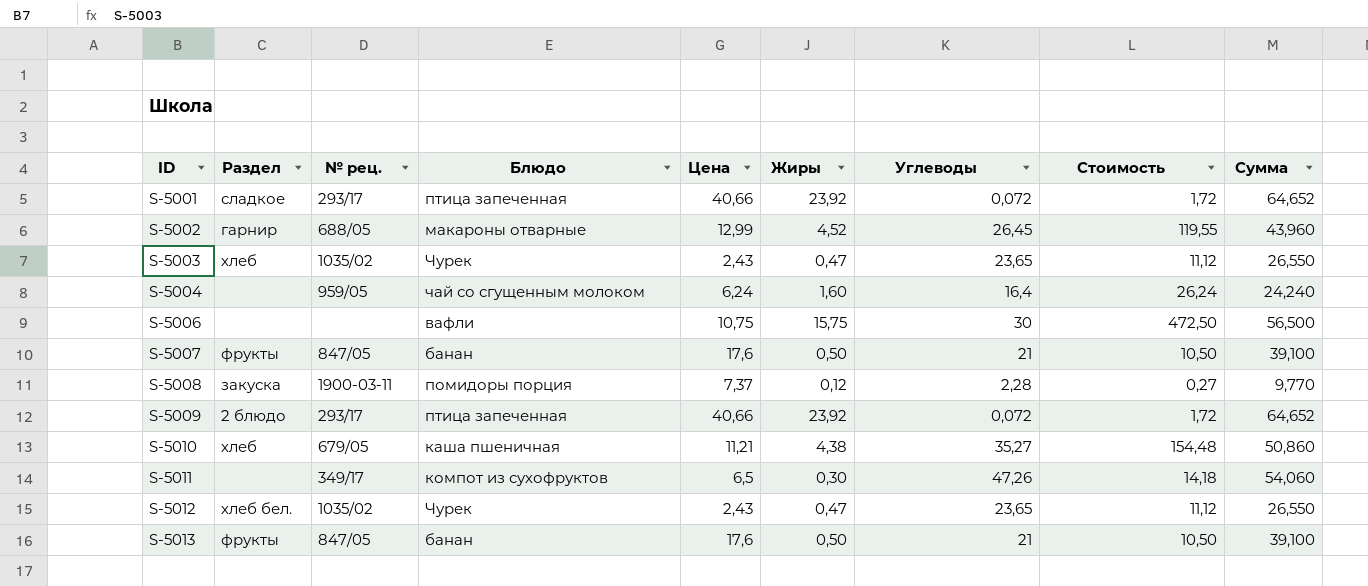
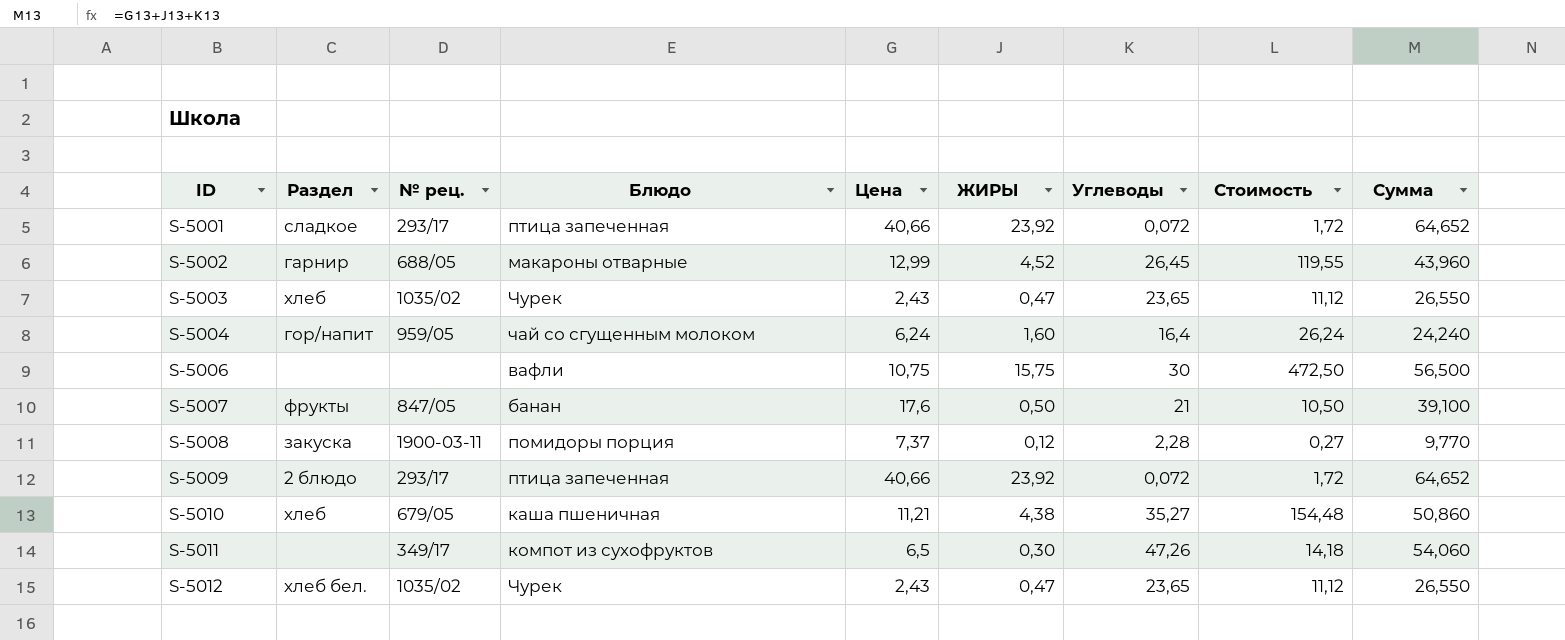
column name: Жиры -> ЖИРЫ
row S-5013: фрукты | 847/05 | банан | 17,6 | 0,50 | 21 | 10,50 | 39,100 -> none
S-5004 | Раздел: none -> гор/напит

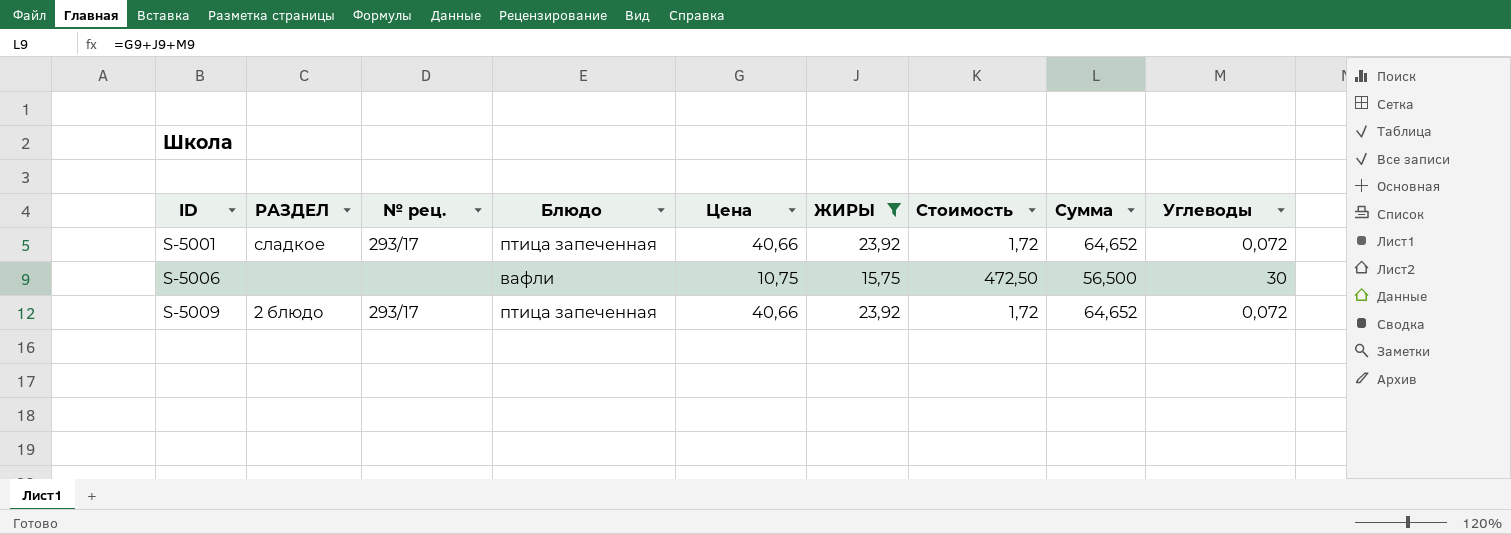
filter: none -> ЖИРЫ >= 15,75
column name: Раздел -> РАЗДЕЛ
column Углеводы | position: 7 -> 9

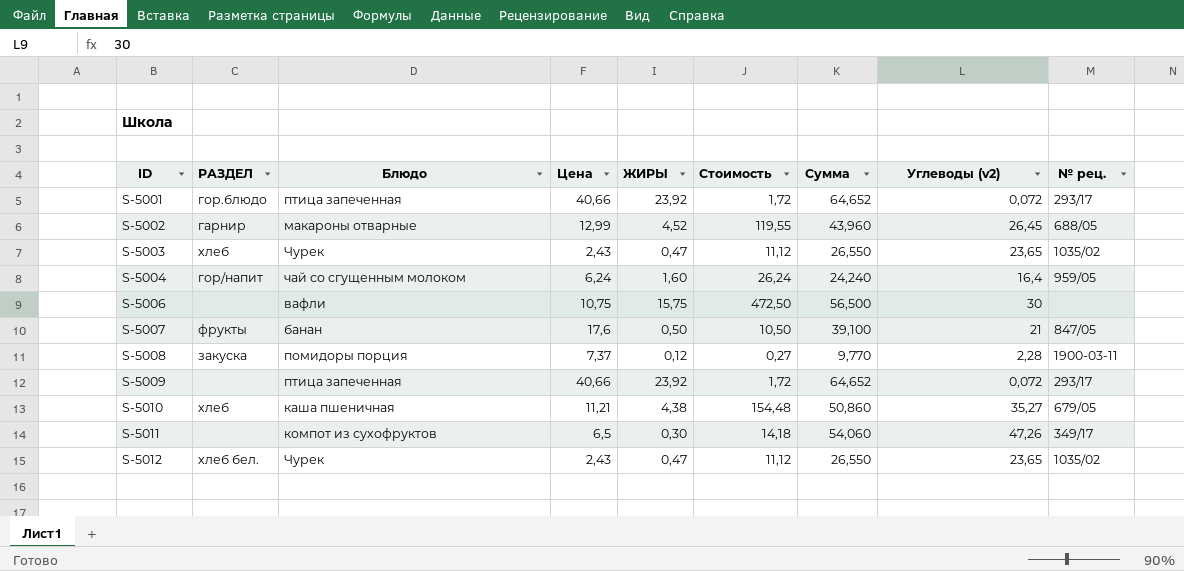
filter: ЖИРЫ >= 15,75 -> none
column name: Углеводы -> Углеводы (v2)
column № рец. | position: 3 -> 9
S-5001 | РАЗДЕЛ: сладкое -> гор.блюдо
S-5009 | РАЗДЕЛ: 2 блюдо -> none

